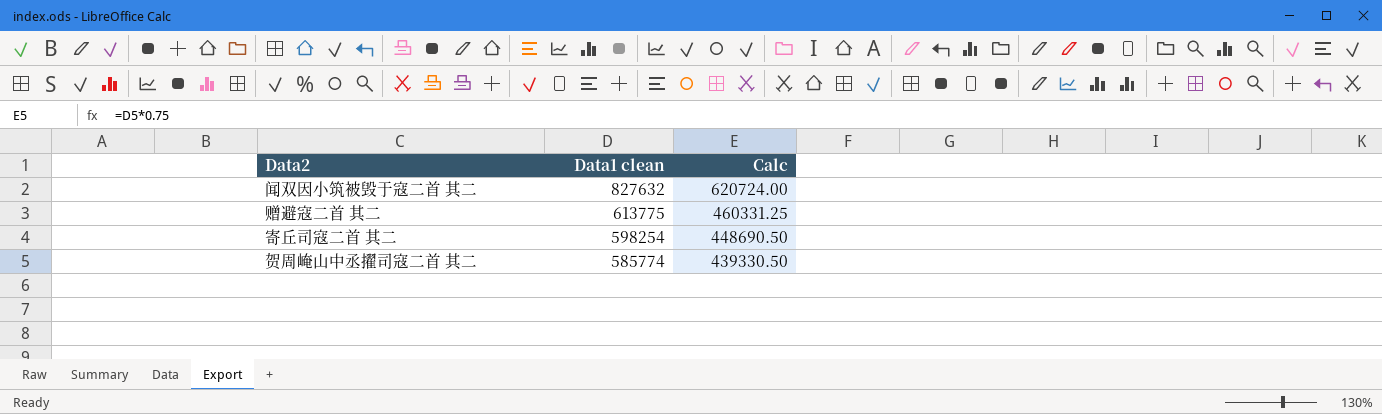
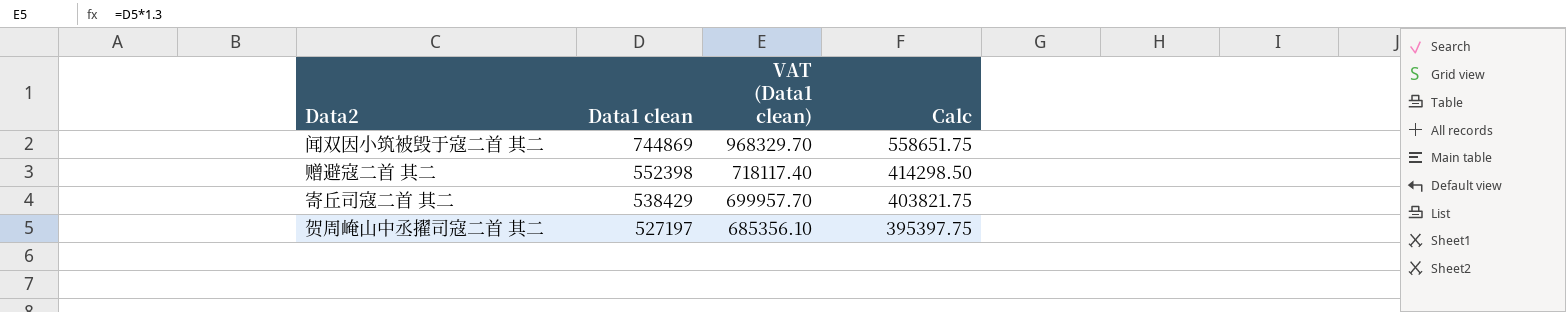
column VAT (Data1 clean) | formula: none -> [Data1 clean] * 1.3
闻双因小筑被毁于寇二首 其二 | Data1 clean: 827632 -> 744869
闻双因小筑被毁于寇二首 其二 | Calc: 620724.00 -> 558651.75
赠避寇二首 其二 | Data1 clean: 613775 -> 552398
赠避寇二首 其二 | Calc: 460331.25 -> 414298.50
寄丘司寇二首 其二 | Data1 clean: 598254 -> 538429
寄丘司寇二首 其二 | Calc: 448690.50 -> 403821.75
贺周崦山中丞擢司寇二首 其二 | Data1 clean: 585774 -> 527197
贺周崦山中丞擢司寇二首 其二 | Calc: 439330.50 -> 395397.75

